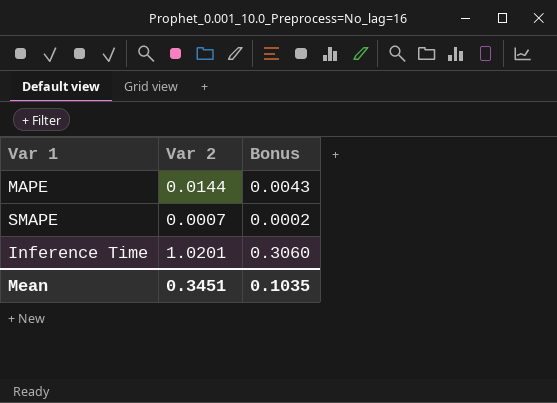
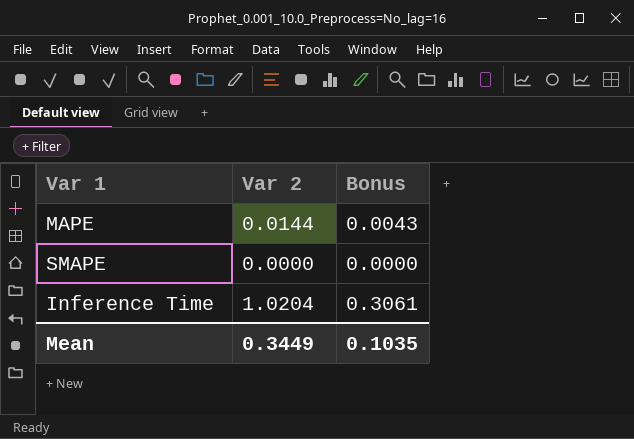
SMAPE | Var 2: 0.0007 -> 0.0000
SMAPE | Bonus: 0.0002 -> 0.0000
Inference Time | Var 2: 1.0201 -> 1.0204
Inference Time | Bonus: 0.3060 -> 0.3061
Mean | Var 2: 0.3451 -> 0.3449

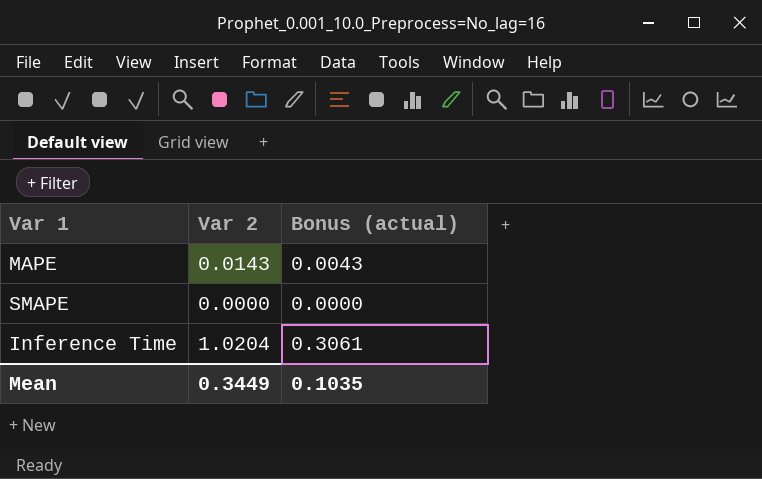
column name: Bonus -> Bonus (actual)
MAPE | Var 2: 0.0144 -> 0.0143

